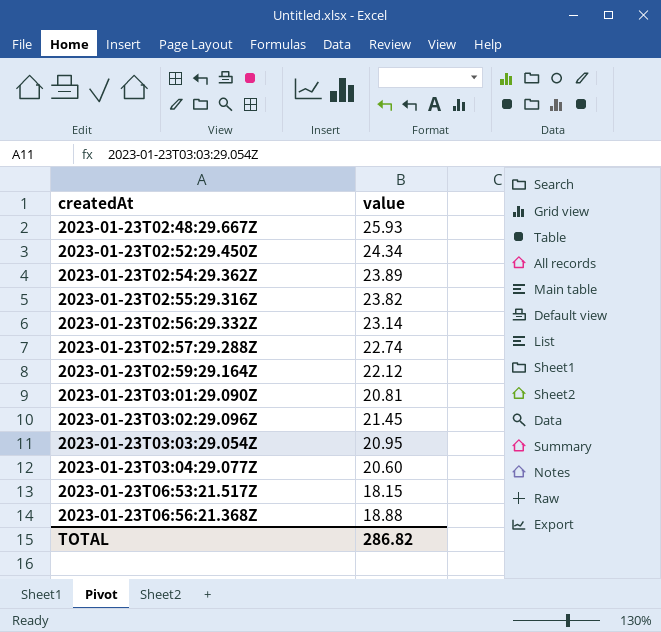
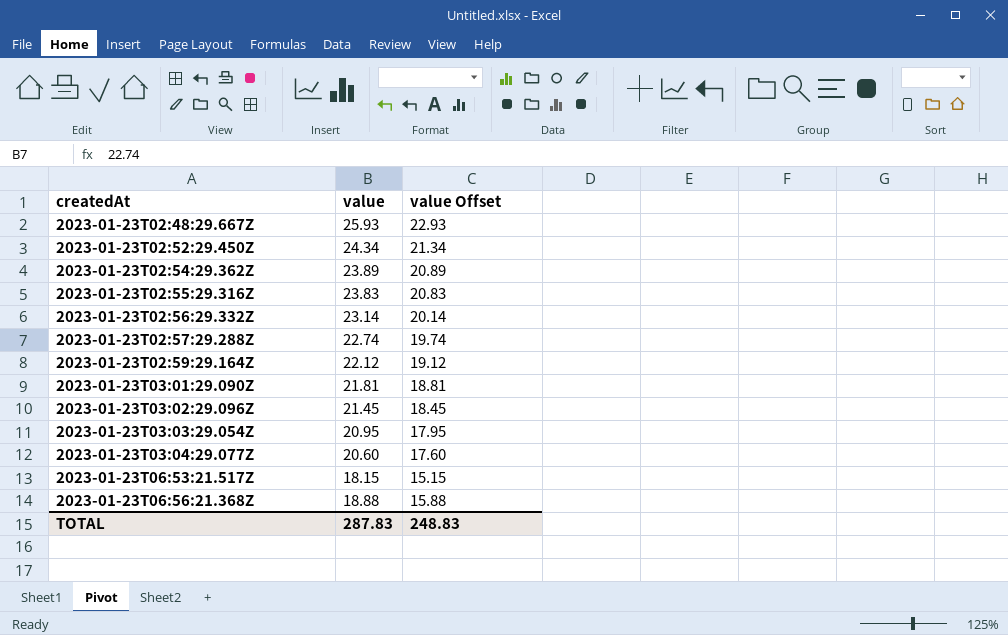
column value Offset | formula: none -> [value] - 3
2023-01-23T02:55:29.316Z | value: 23.82 -> 23.83
2023-01-23T03:01:29.090Z | value: 20.81 -> 21.81
TOTAL | value: 286.82 -> 287.83

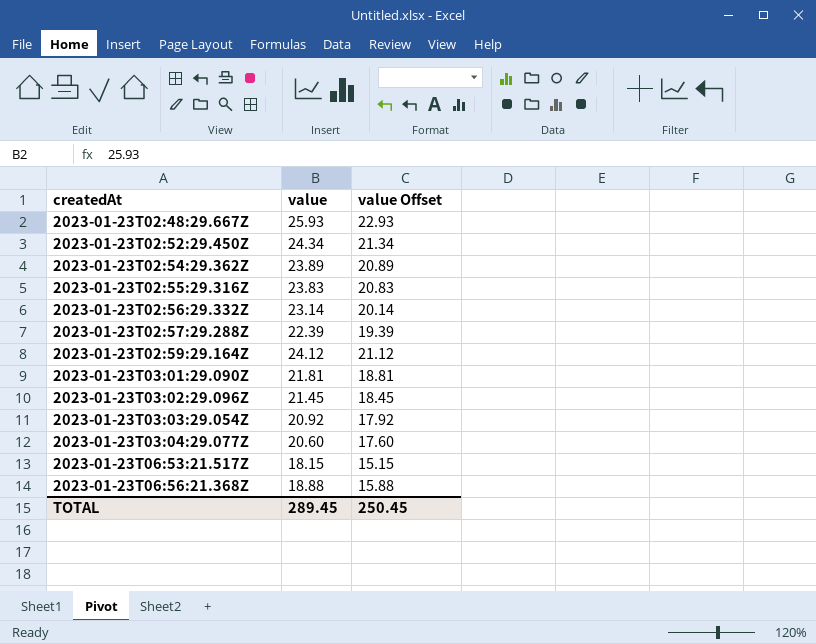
2023-01-23T02:57:29.288Z | value: 22.74 -> 22.39
2023-01-23T02:57:29.288Z | value Offset: 19.74 -> 19.39
2023-01-23T02:59:29.164Z | value: 22.12 -> 24.12
2023-01-23T02:59:29.164Z | value Offset: 19.12 -> 21.12
2023-01-23T03:03:29.054Z | value: 20.95 -> 20.92
2023-01-23T03:03:29.054Z | value Offset: 17.95 -> 17.92
TOTAL | value: 287.83 -> 289.45
TOTAL | value Offset: 248.83 -> 250.45

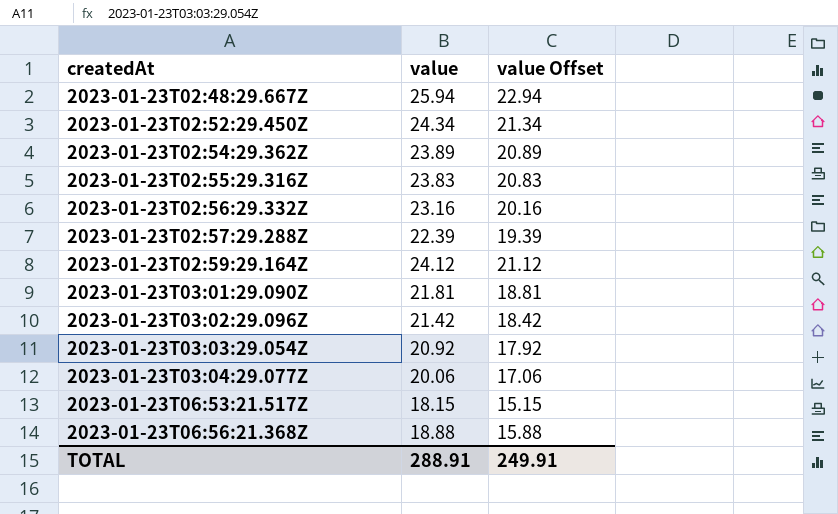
2023-01-23T02:48:29.667Z | value: 25.93 -> 25.94
2023-01-23T02:48:29.667Z | value Offset: 22.93 -> 22.94
2023-01-23T02:56:29.332Z | value: 23.14 -> 23.16
2023-01-23T02:56:29.332Z | value Offset: 20.14 -> 20.16
2023-01-23T03:02:29.096Z | value: 21.45 -> 21.42
2023-01-23T03:02:29.096Z | value Offset: 18.45 -> 18.42
2023-01-23T03:04:29.077Z | value: 20.60 -> 20.06
2023-01-23T03:04:29.077Z | value Offset: 17.60 -> 17.06
TOTAL | value: 289.45 -> 288.91
TOTAL | value Offset: 250.45 -> 249.91

